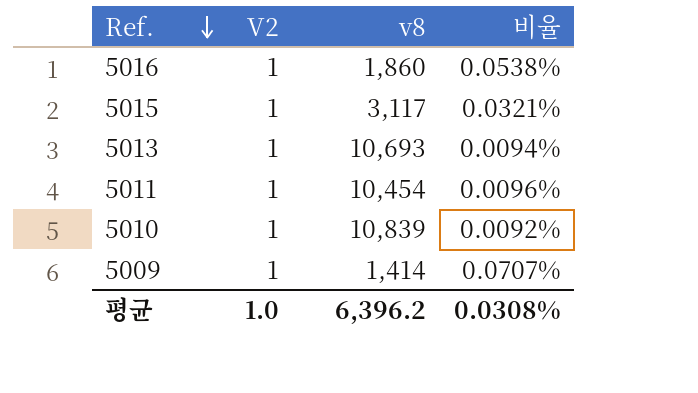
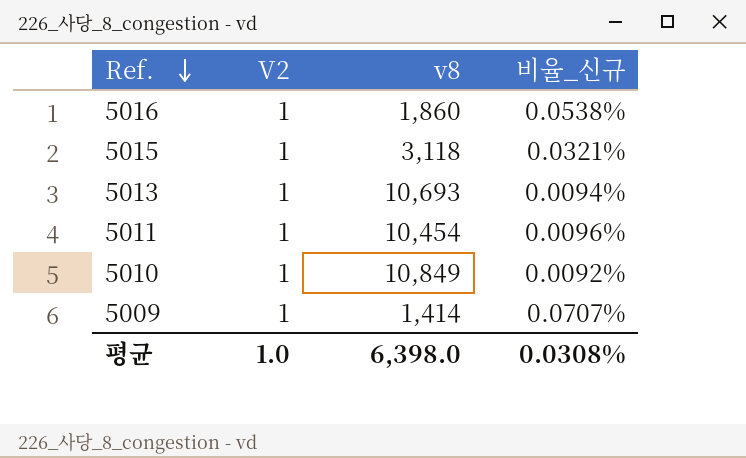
column name: 비율 -> 비율_신규
5015 | v8: 3,117 -> 3,118
5010 | v8: 10,839 -> 10,849
평균 | v8: 6,396.2 -> 6,398.0

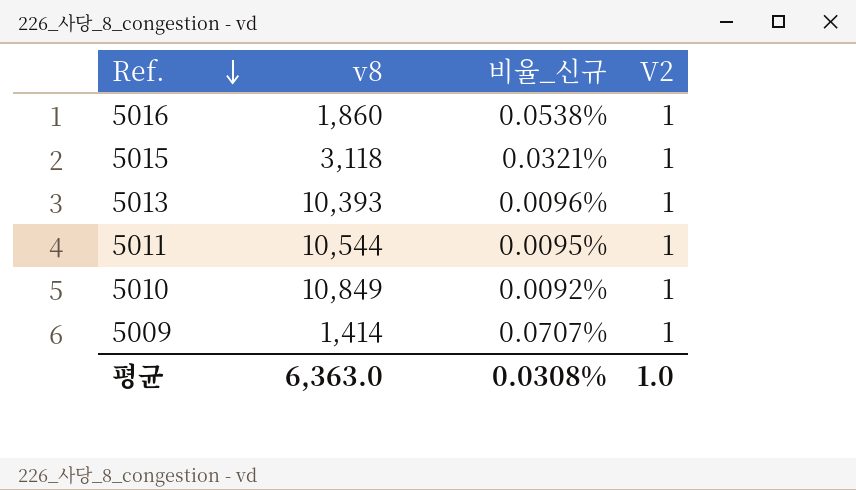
column V2 | position: 2 -> 4
5013 | v8: 10,693 -> 10,393
5013 | 비율_신규: 0.0094% -> 0.0096%
5011 | v8: 10,454 -> 10,544
5011 | 비율_신규: 0.0096% -> 0.0095%
평균 | v8: 6,398.0 -> 6,363.0

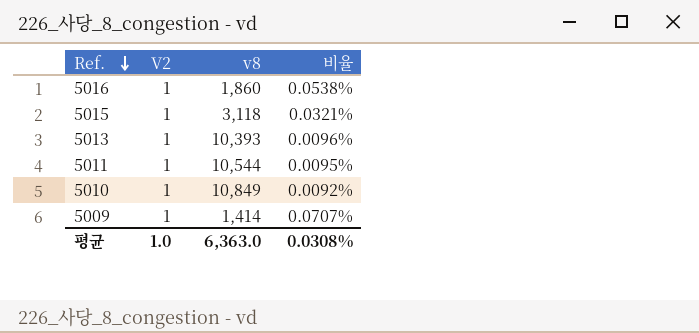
column V2 | position: 4 -> 2
column name: 비율_신규 -> 비율

